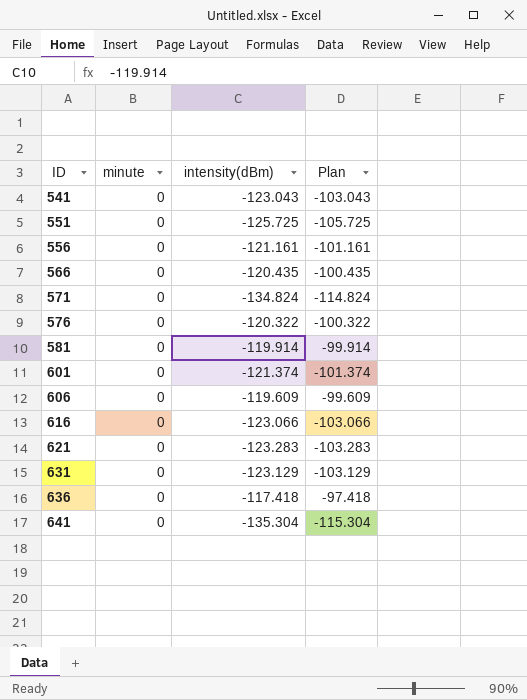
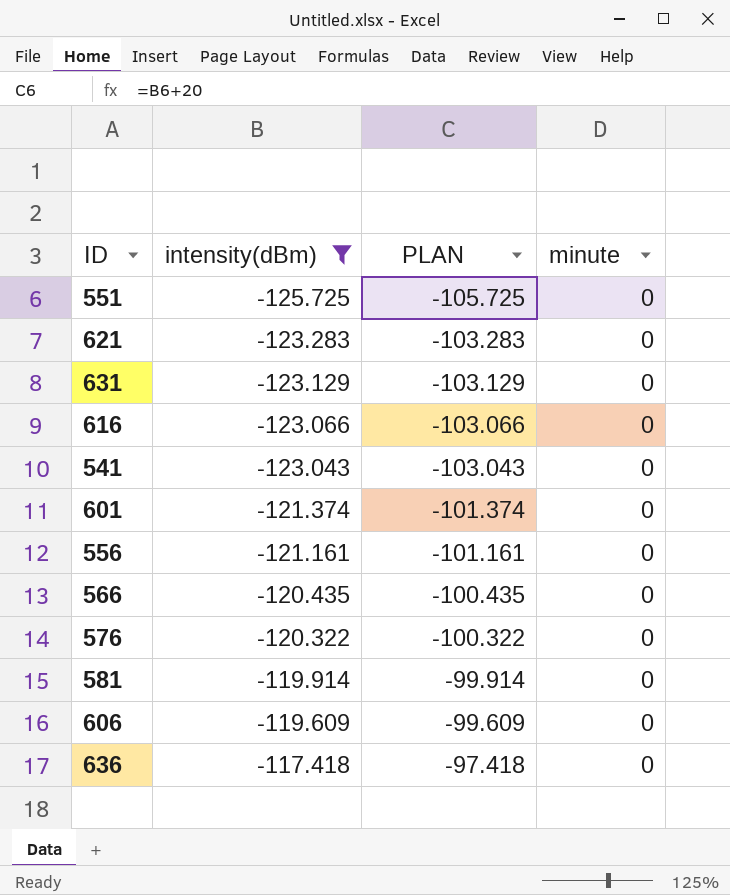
filter: none -> intensity(dBm) >= -125.725
row order: ID ascending -> intensity(dBm) ascending
column name: Plan -> PLAN
column minute | position: 2 -> 4

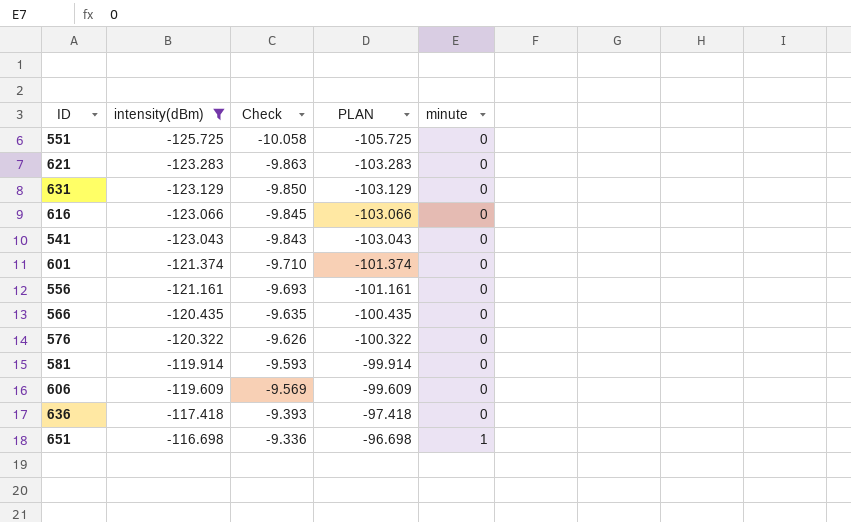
column Check | formula: none -> [intensity(dBm)] * 0.08
row 651: none -> -116.698 | -9.336 | -96.698 | 1

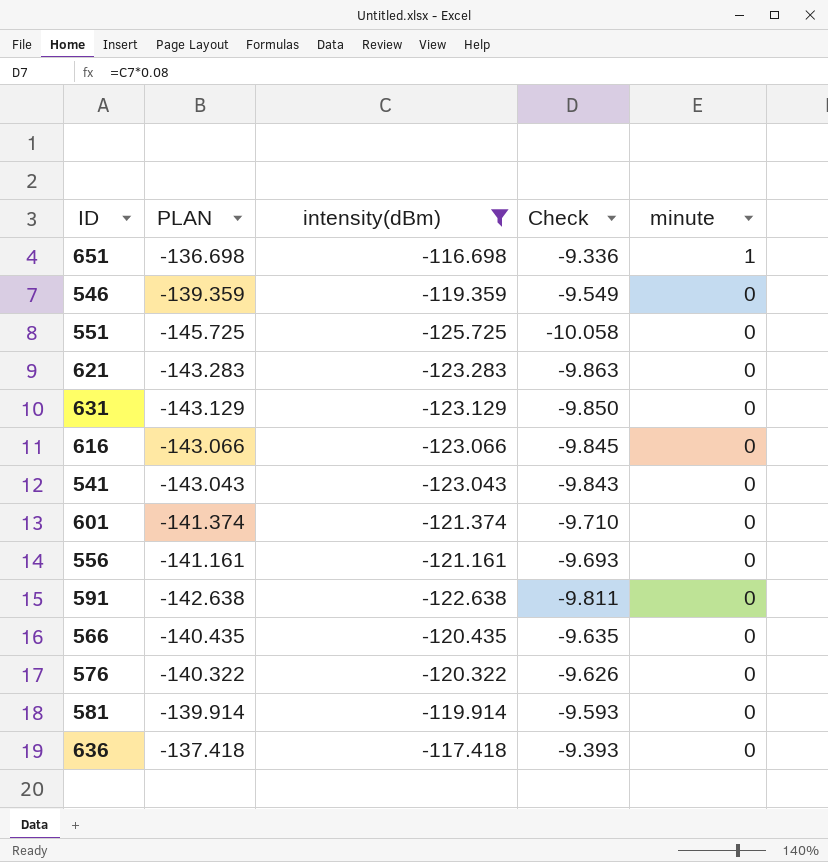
row order: intensity(dBm) ascending -> minute descending
column PLAN | formula: [intensity(dBm)] + 20 -> [intensity(dBm)] - 20
column PLAN | position: 4 -> 2
row 606: -119.609 | -9.569 | -99.609 | 0 -> none
row 546: none -> -139.359 | -119.359 | -9.549 | 0
row 591: none -> -142.638 | -122.638 | -9.811 | 0

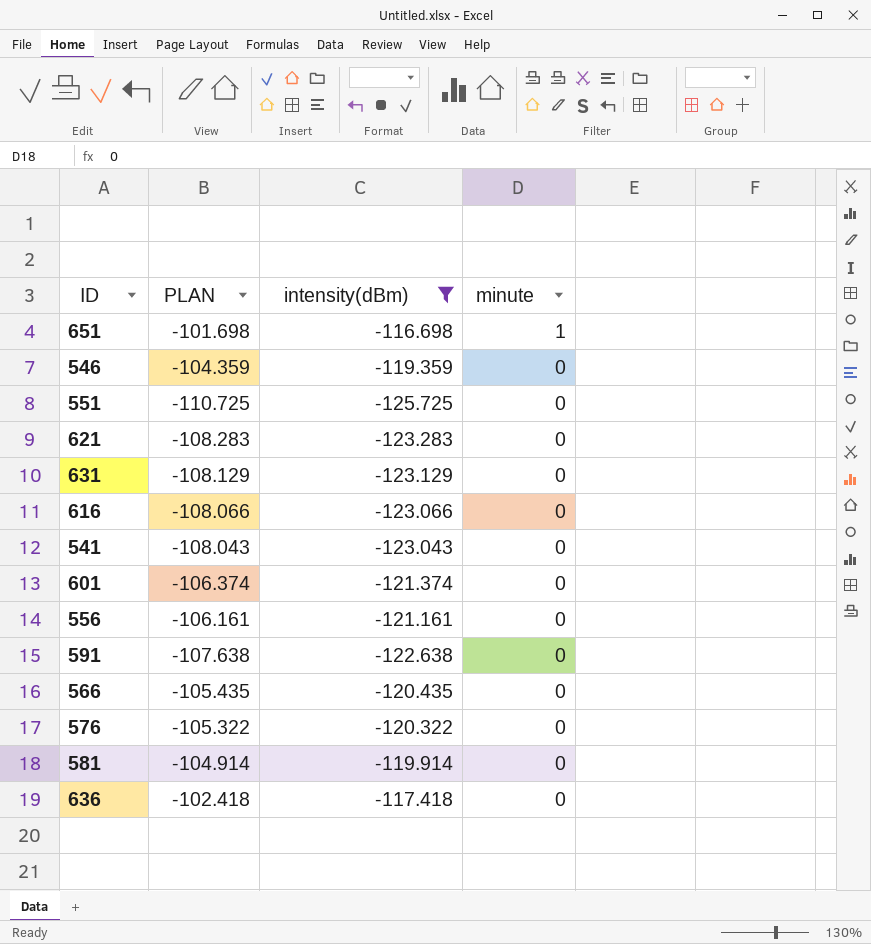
column Check | formula: [intensity(dBm)] * 0.08 -> none
column PLAN | formula: [intensity(dBm)] - 20 -> [intensity(dBm)] + 15

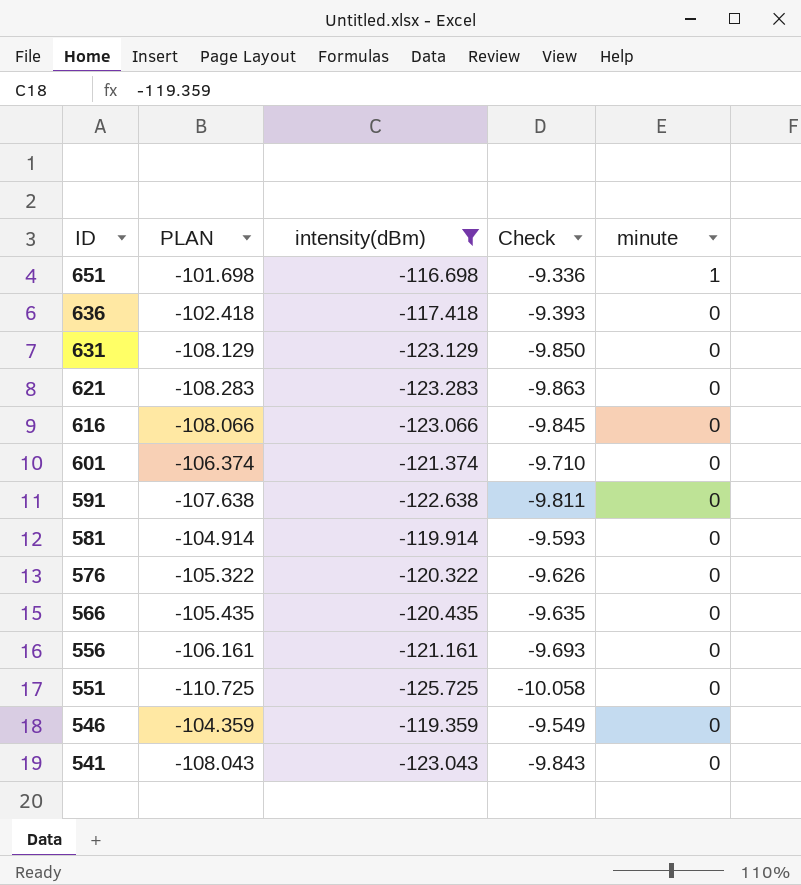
row order: minute descending -> ID descending
column Check | formula: none -> [intensity(dBm)] * 0.08

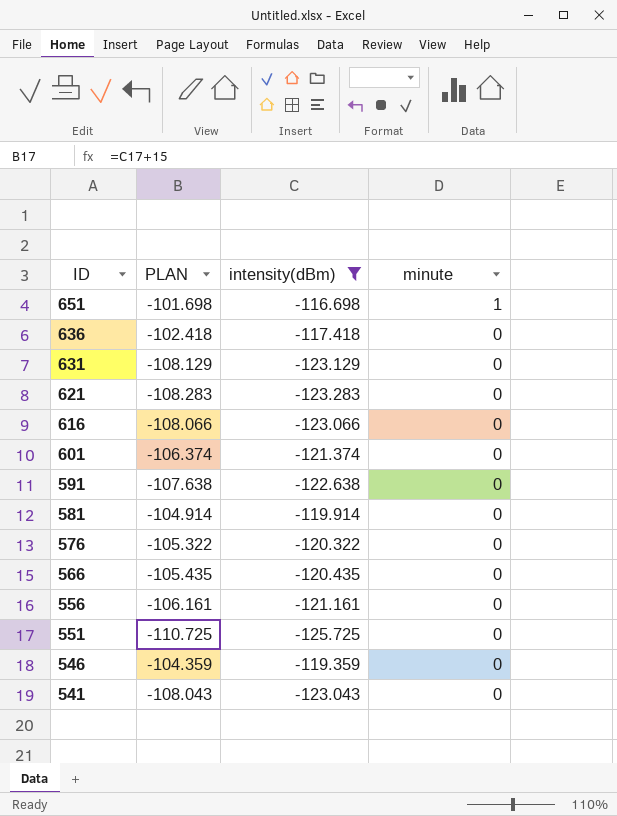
column Check | formula: [intensity(dBm)] * 0.08 -> none

